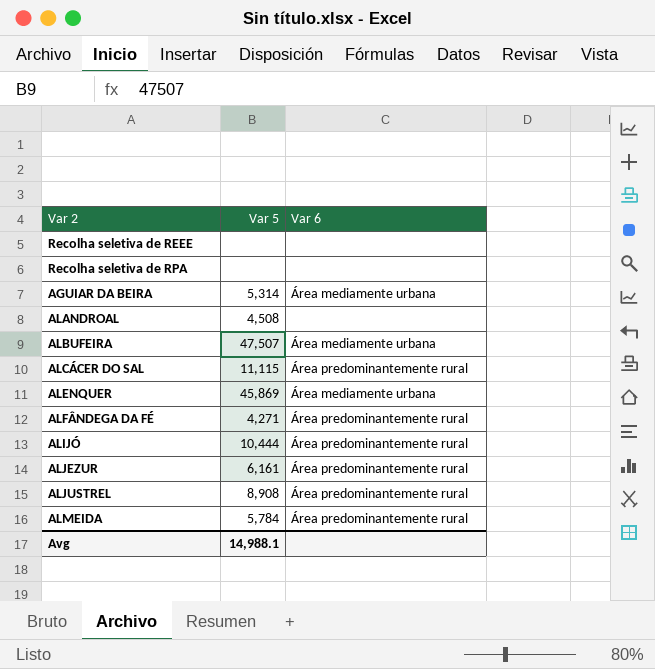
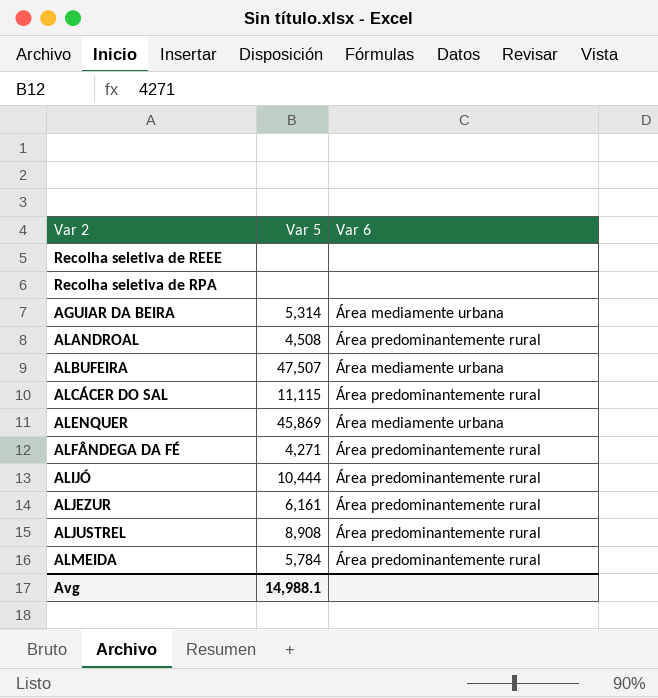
ALANDROAL | Var 6: none -> Área predominantemente rural

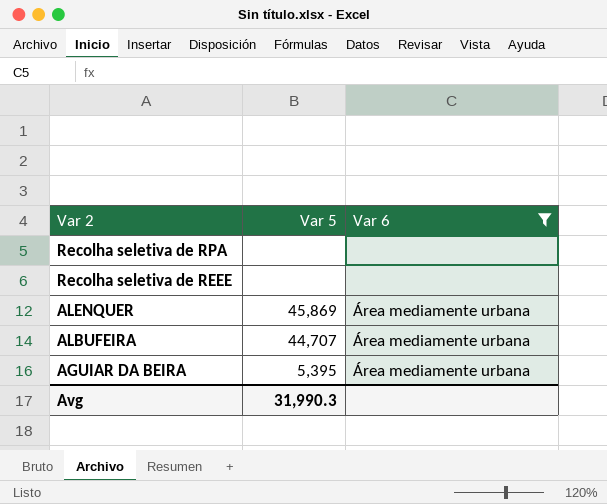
filter: none -> Var 6 != Área predominantemente rural
row order: none -> Var 2 descending
ALBUFEIRA | Var 5: 47,507 -> 44,707
AGUIAR DA BEIRA | Var 5: 5,314 -> 5,395
Avg | Var 5: 14,988.1 -> 31,990.3

